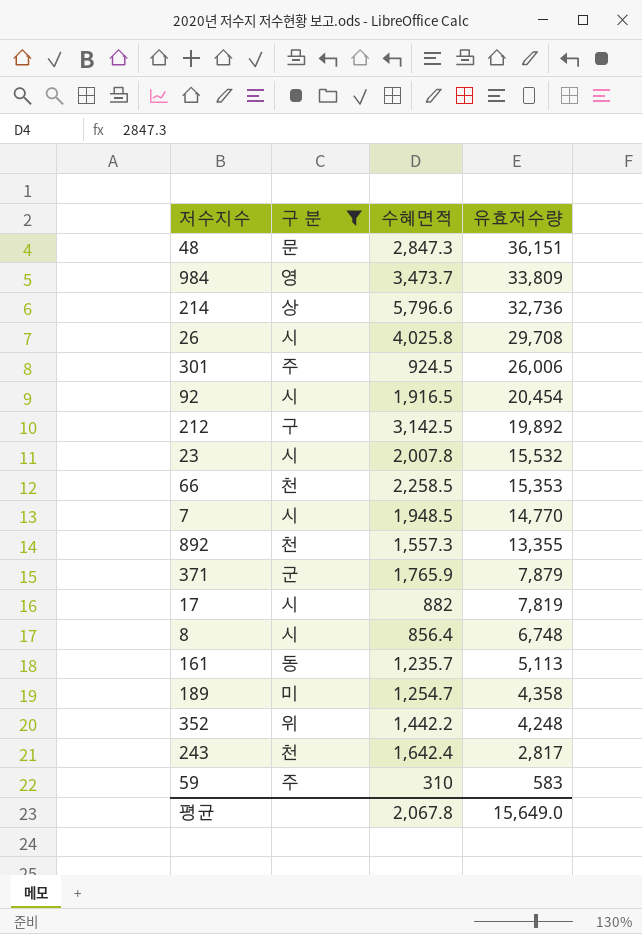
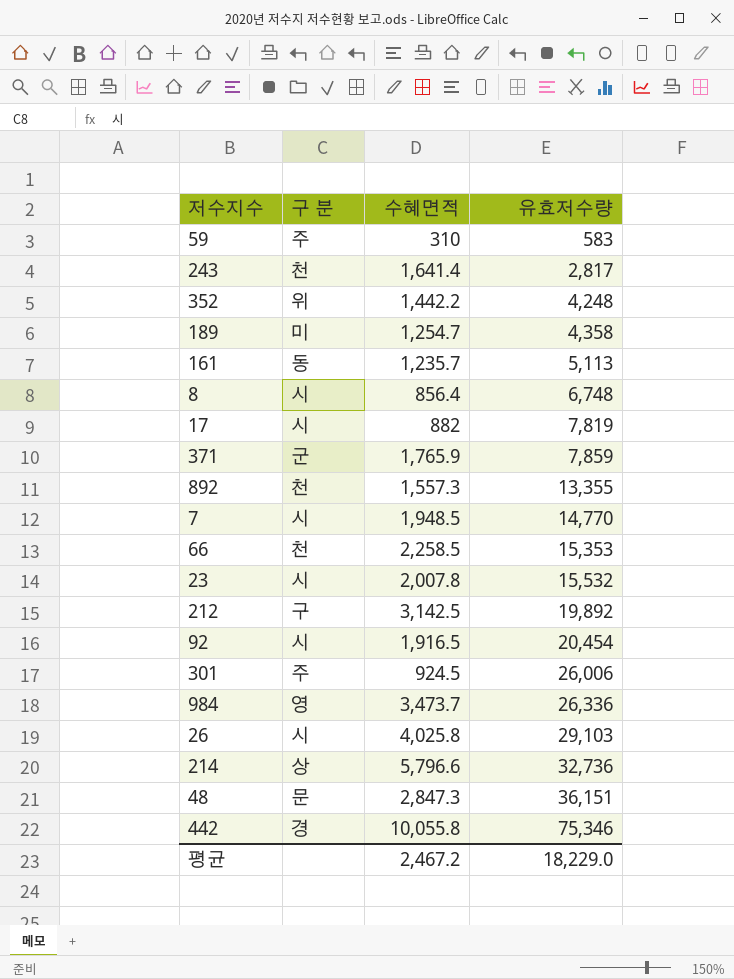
filter: 구 분 != 경 -> none
row order: 유효저수량 descending -> 유효저수량 ascending
243 | 수혜면적: 1,642.4 -> 1,641.4
371 | 유효저수량: 7,879 -> 7,859
984 | 유효저수량: 33,809 -> 26,336
26 | 유효저수량: 29,708 -> 29,103
평균 | 수혜면적: 2,067.8 -> 2,467.2
평균 | 유효저수량: 15,649.0 -> 18,229.0

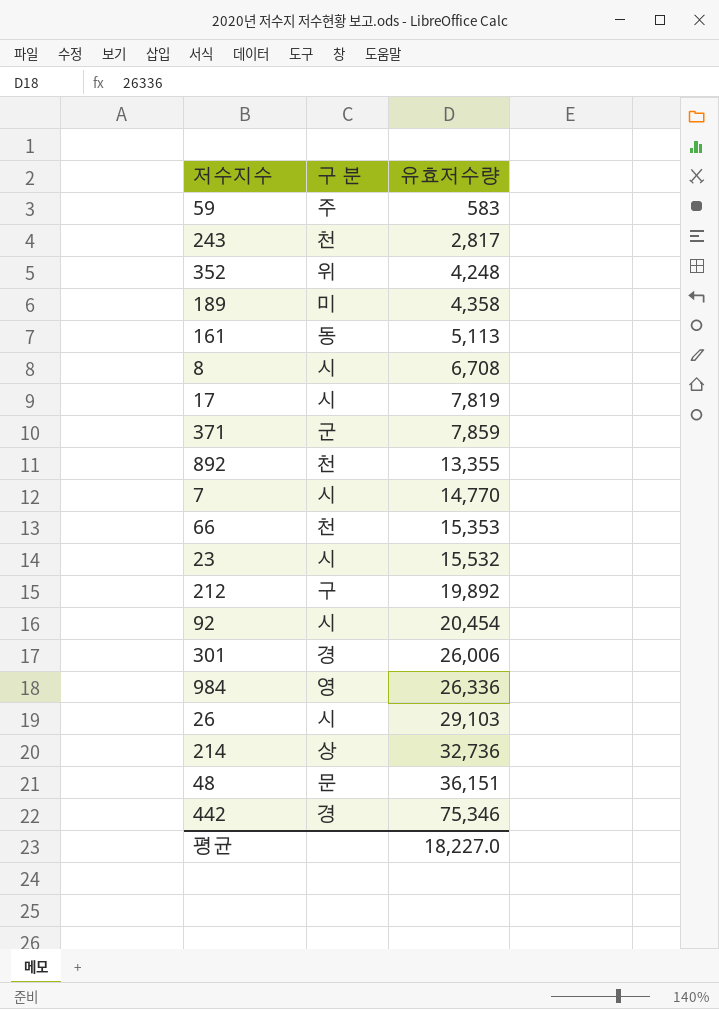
column 수혜면적 | position: 3 -> none
8 | 유효저수량: 6,748 -> 6,708
301 | 구 분: 주 -> 경
평균 | 유효저수량: 18,229.0 -> 18,227.0

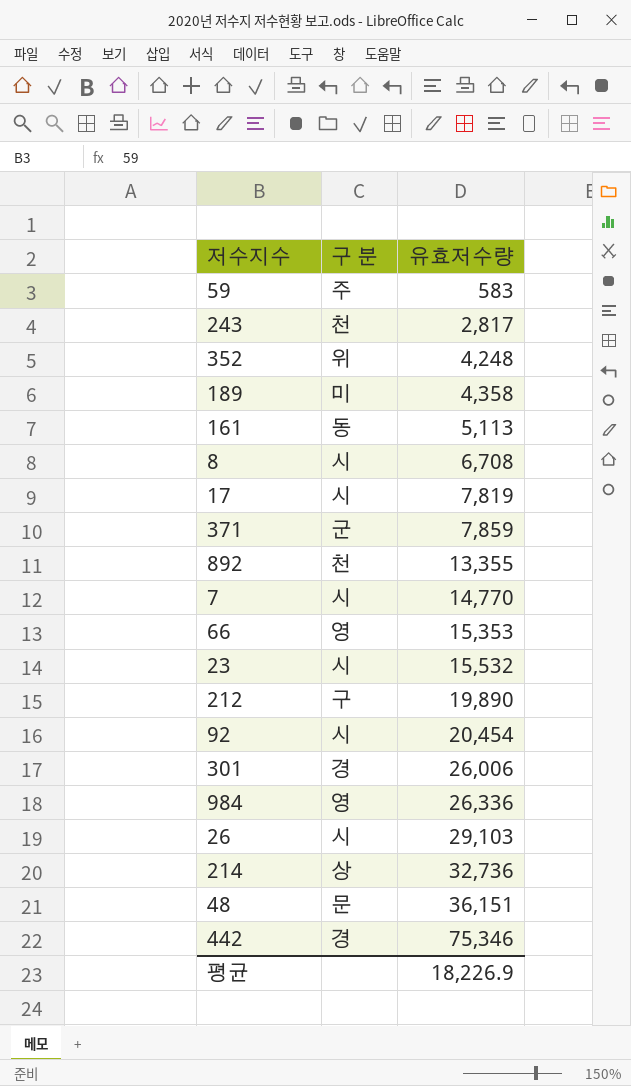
66 | 구 분: 천 -> 영
212 | 유효저수량: 19,892 -> 19,890
평균 | 유효저수량: 18,227.0 -> 18,226.9

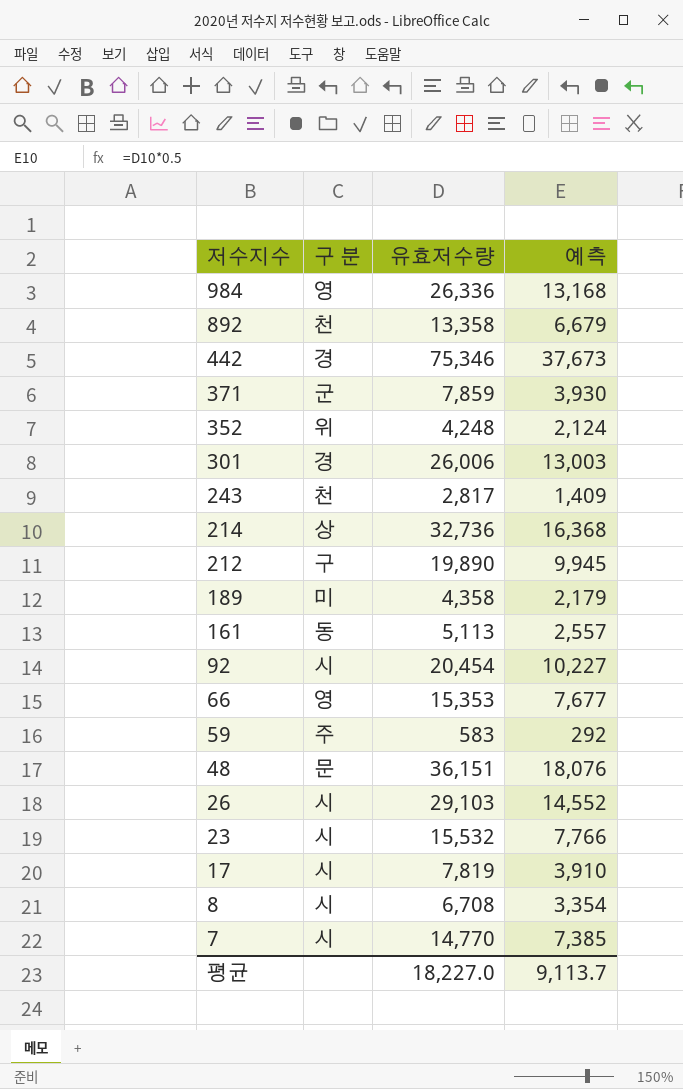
row order: 유효저수량 ascending -> 저수지수 descending
column 예측 | formula: none -> [유효저수량] * 0.5
892 | 유효저수량: 13,355 -> 13,358
평균 | 유효저수량: 18,226.9 -> 18,227.0

